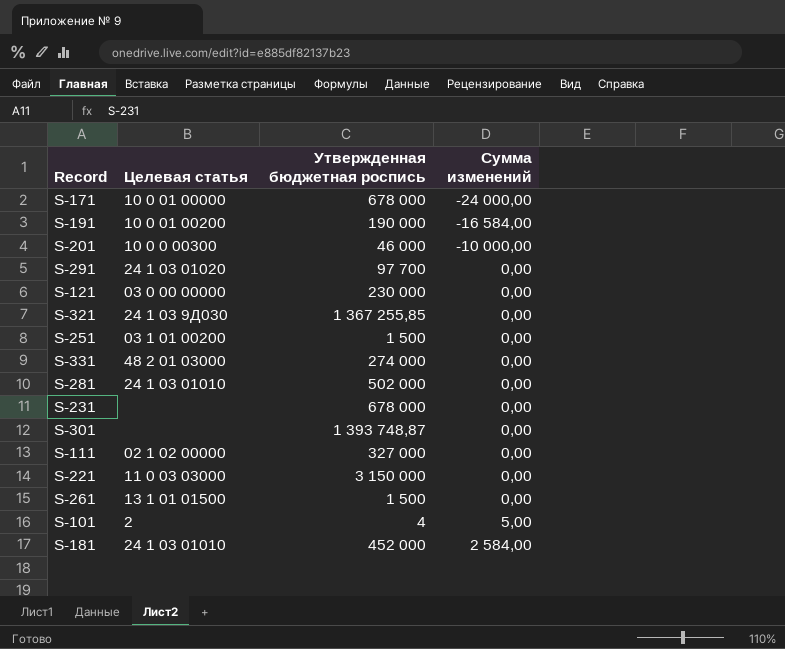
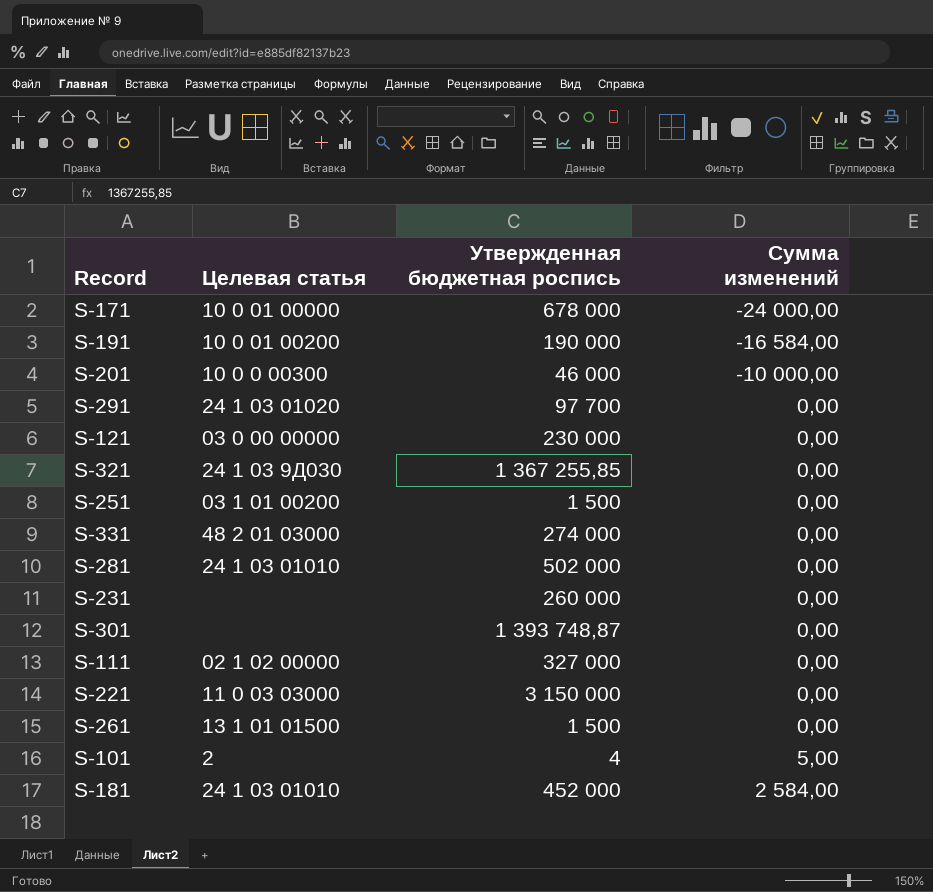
S-231 | Утвержденная бюджетная роспись: 678 000 -> 260 000

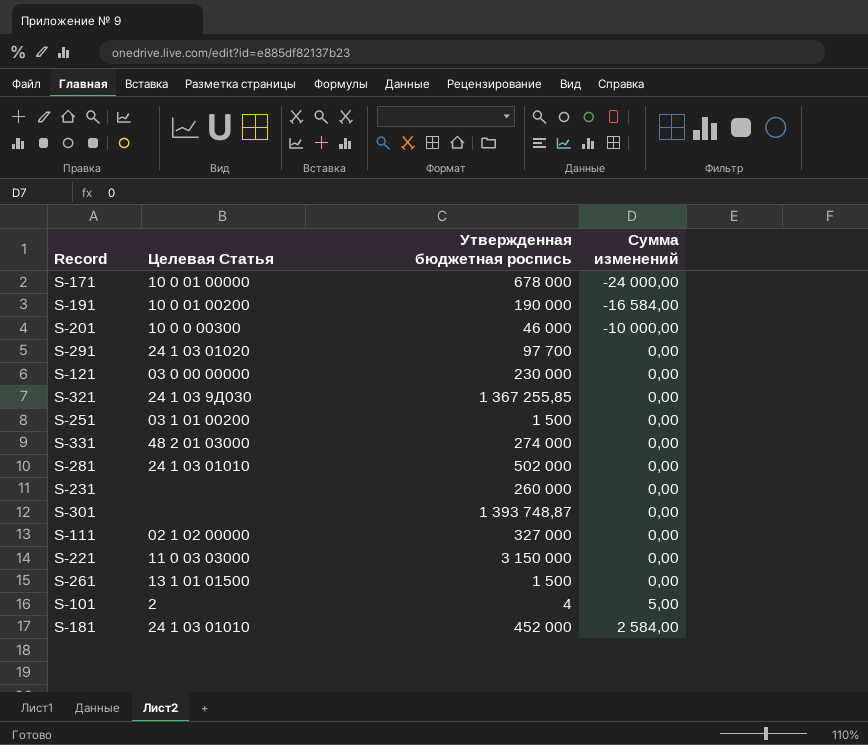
column name: Целевая статья -> Целевая Статья

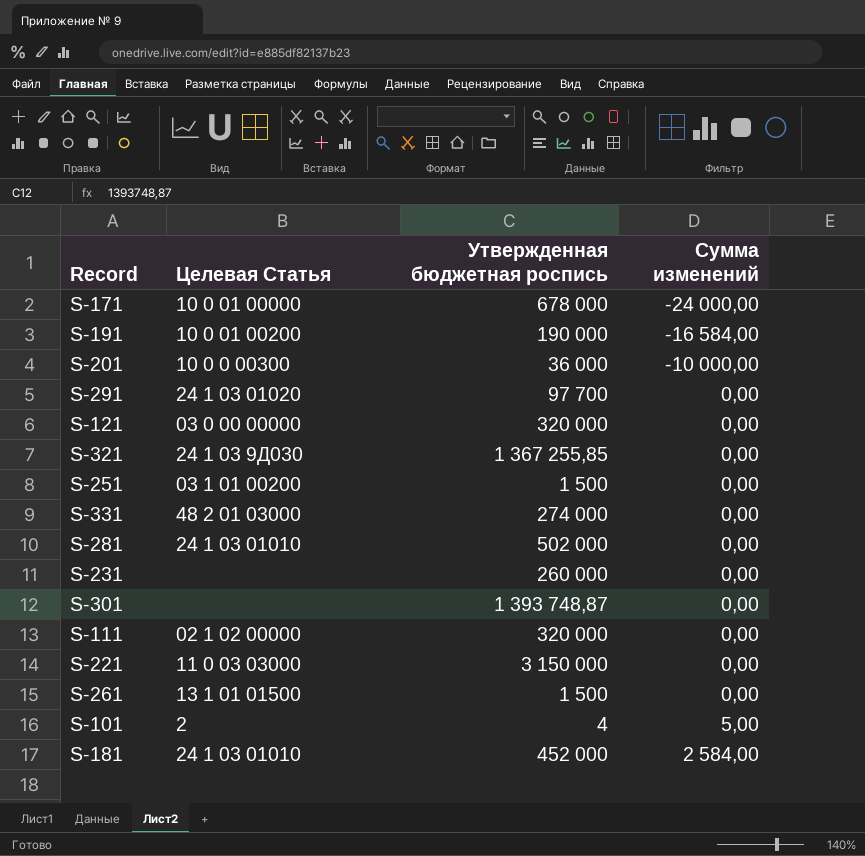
S-201 | Утвержденная бюджетная роспись: 46 000 -> 36 000
S-121 | Утвержденная бюджетная роспись: 230 000 -> 320 000
S-111 | Утвержденная бюджетная роспись: 327 000 -> 320 000

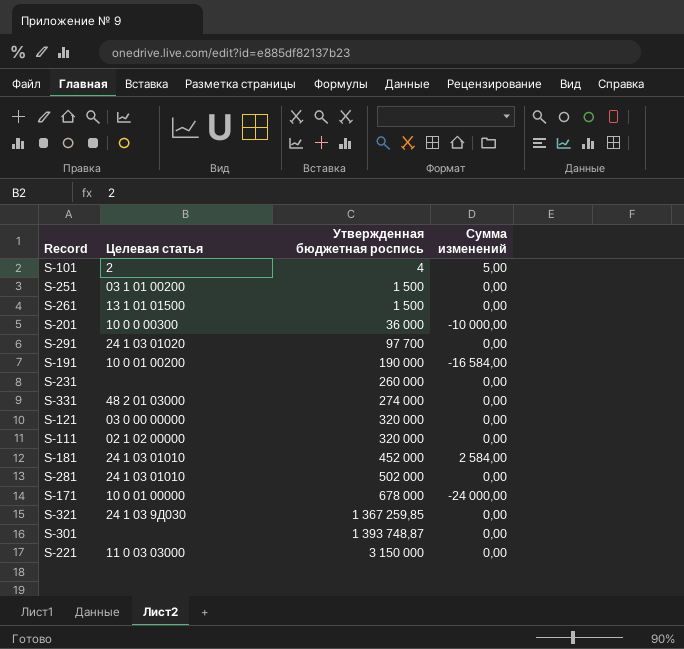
row order: Сумма изменений ascending -> Утвержденная бюджетная роспись ascending
column name: Целевая Статья -> Целевая статья
S-321 | Утвержденная бюджетная роспись: 1 367 255,85 -> 1 367 259,85

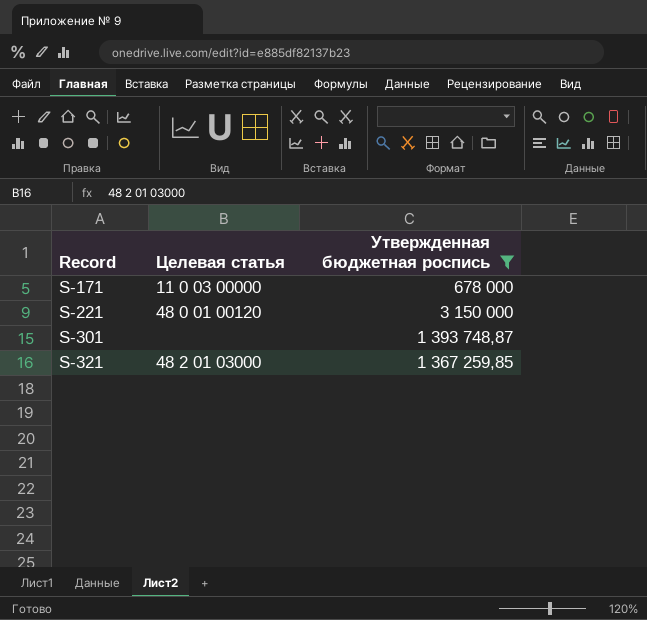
filter: none -> Утвержденная бюджетная роспись >= 678 000
row order: Утвержденная бюджетная роспись ascending -> Record ascending
column Сумма изменений | position: 4 -> none
S-171 | Целевая статья: 10 0 01 00000 -> 11 0 03 00000
S-221 | Целевая статья: 11 0 03 03000 -> 48 0 01 00120
S-321 | Целевая статья: 24 1 03 9Д030 -> 48 2 01 03000

